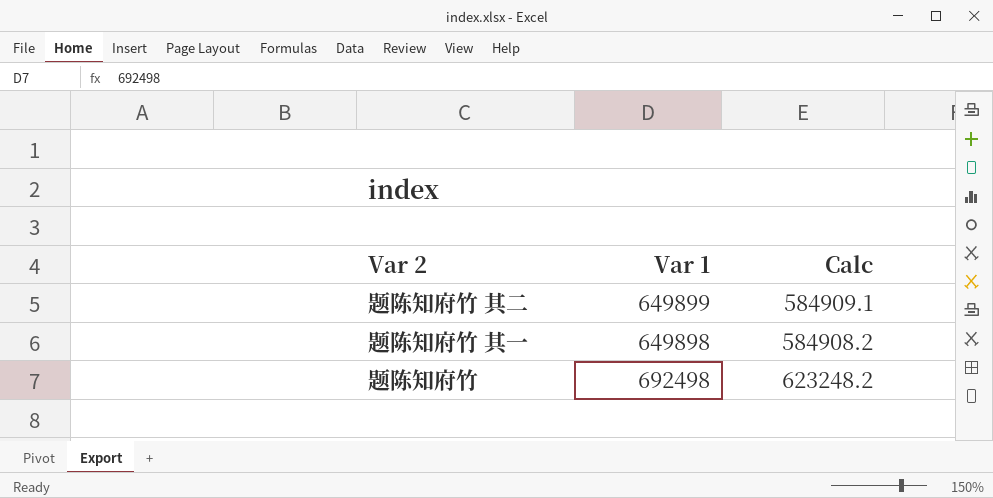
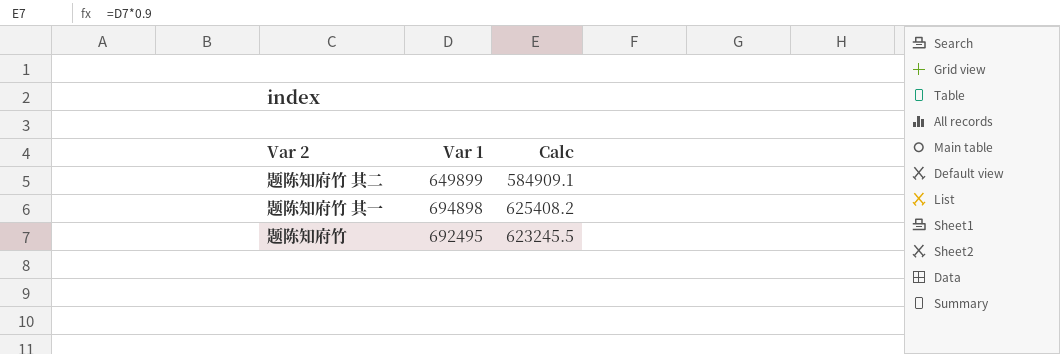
题陈知府竹 其一 | Var 1: 649898 -> 694898
题陈知府竹 其一 | Calc: 584908.2 -> 625408.2
题陈知府竹 | Var 1: 692498 -> 692495
题陈知府竹 | Calc: 623248.2 -> 623245.5

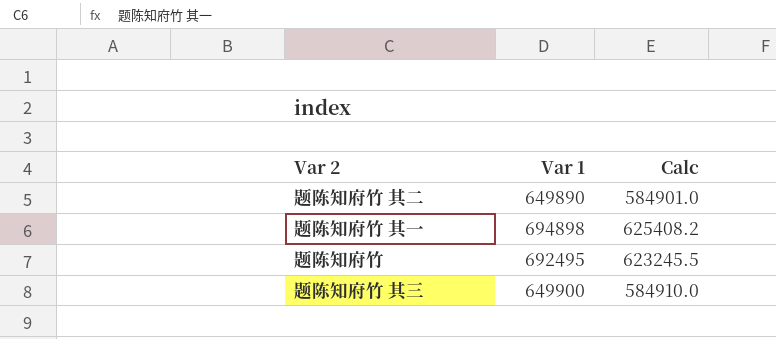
题陈知府竹 其二 | Var 1: 649899 -> 649890
题陈知府竹 其二 | Calc: 584909.1 -> 584901.0
row 题陈知府竹 其三: none -> 649900 | 584910.0

